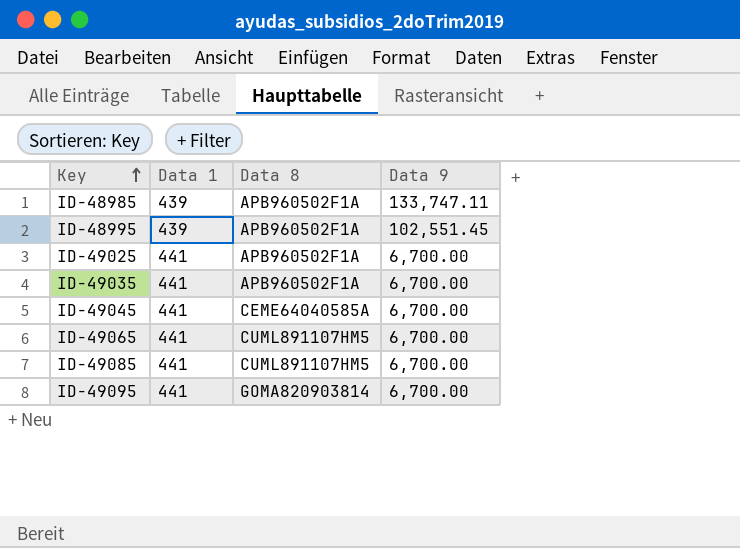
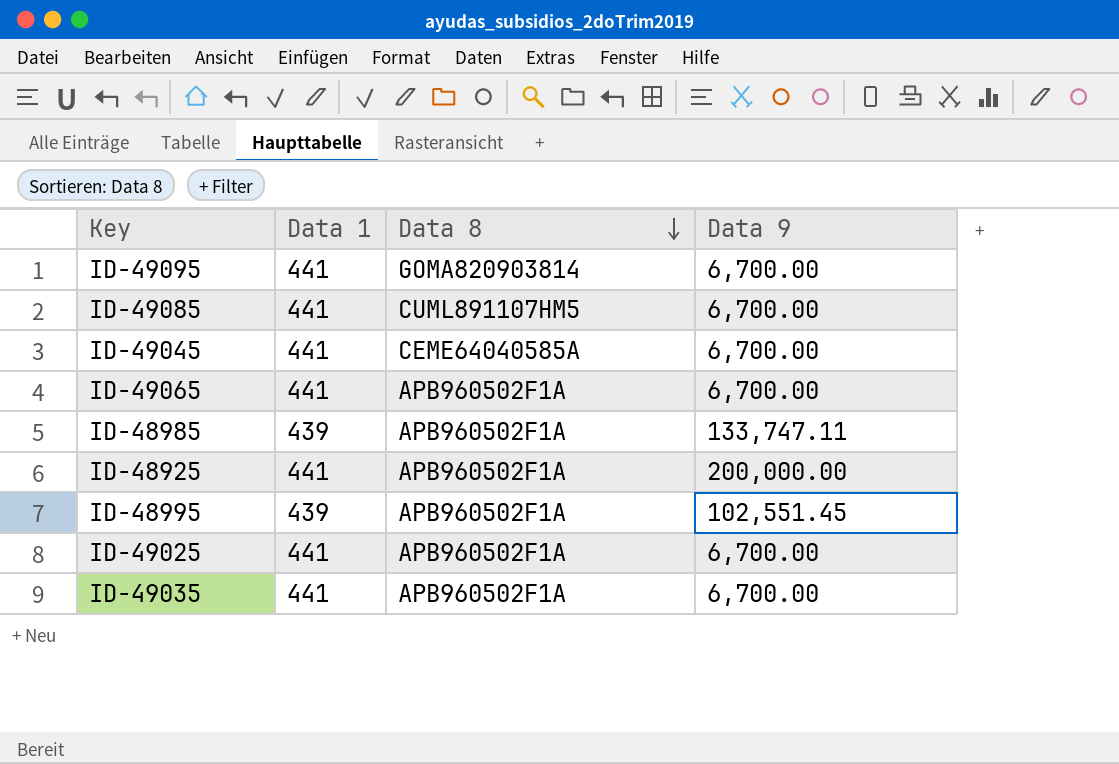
row order: Key ascending -> Data 8 descending
ID-49065 | Data 8: CUML891107HM5 -> APB960502F1A
row ID-48925: none -> 441 | APB960502F1A | 200,000.00

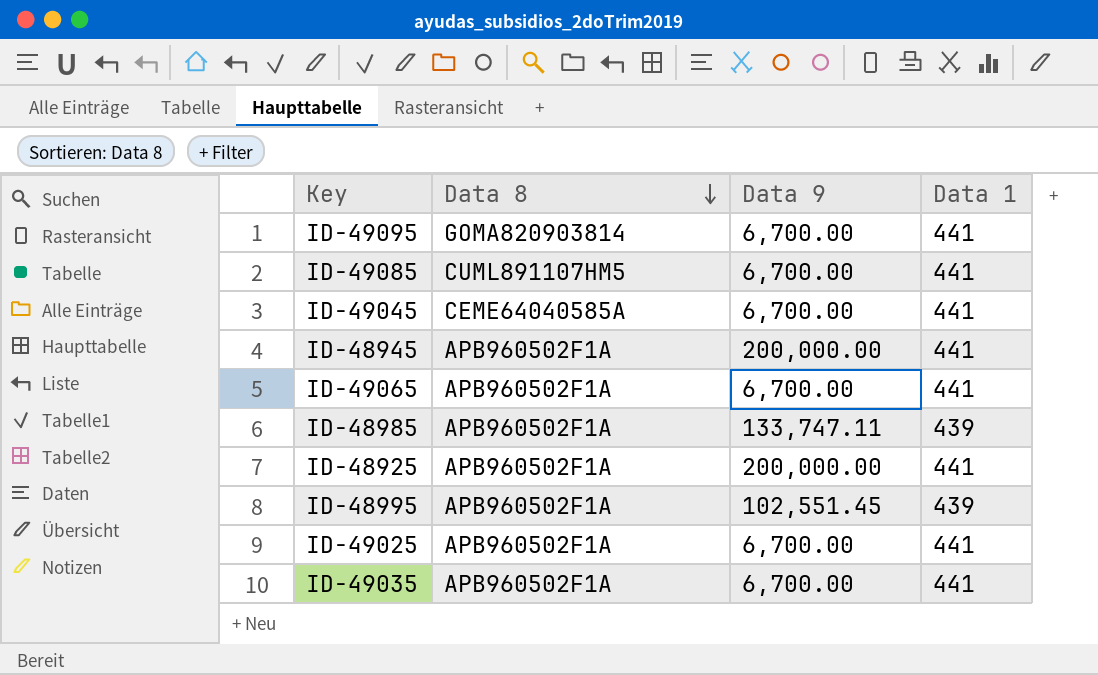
column Data 1 | position: 2 -> 4
row ID-48945: none -> APB960502F1A | 200,000.00 | 441

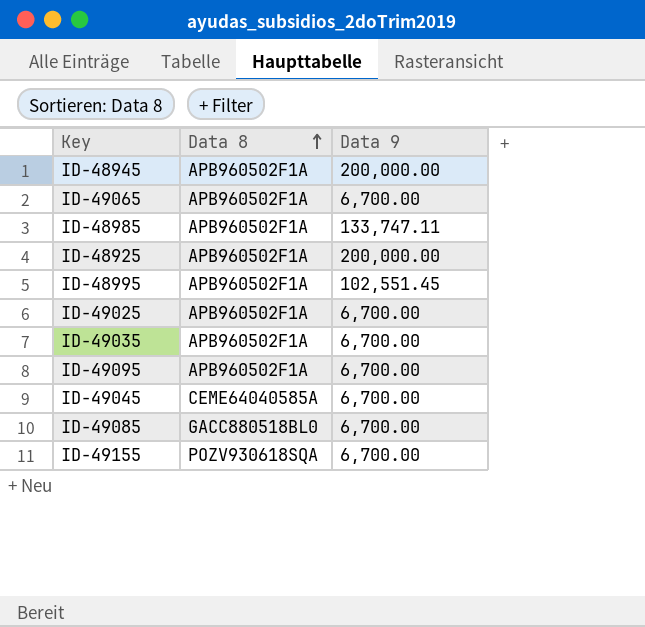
row order: Data 8 descending -> Data 8 ascending
column Data 1 | position: 4 -> none
ID-49095 | Data 8: GOMA820903814 -> APB960502F1A
ID-49085 | Data 8: CUML891107HM5 -> GACC880518BL0
row ID-49155: none -> POZV930618SQA | 6,700.00

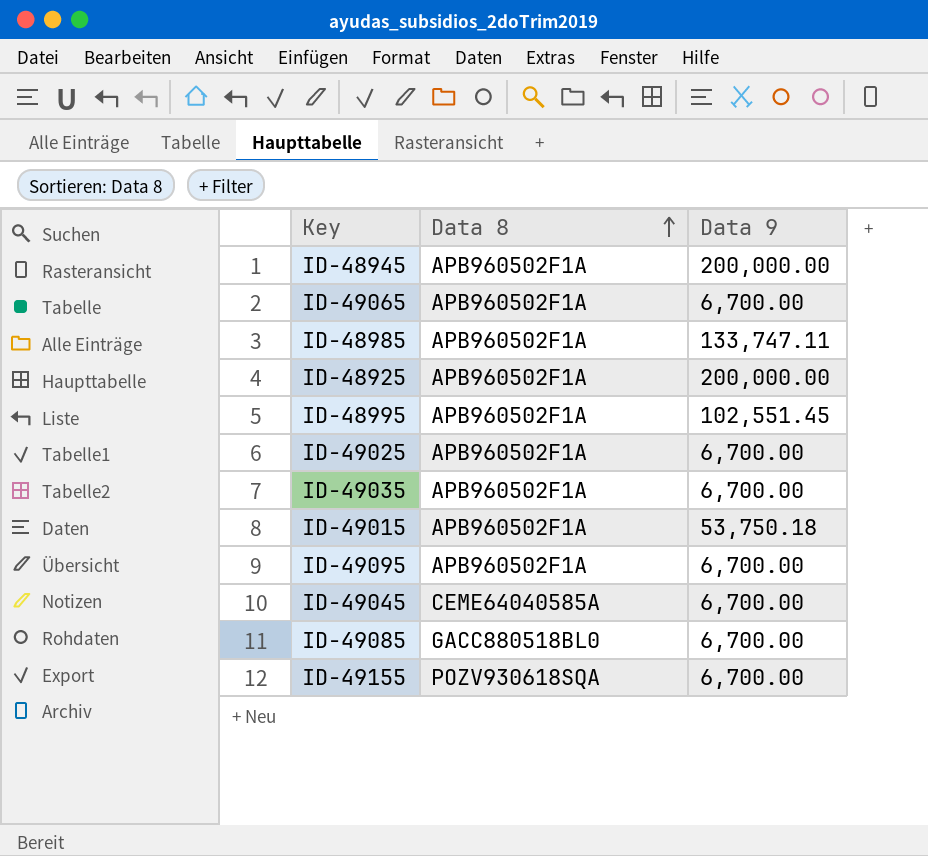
row ID-49015: none -> APB960502F1A | 53,750.18

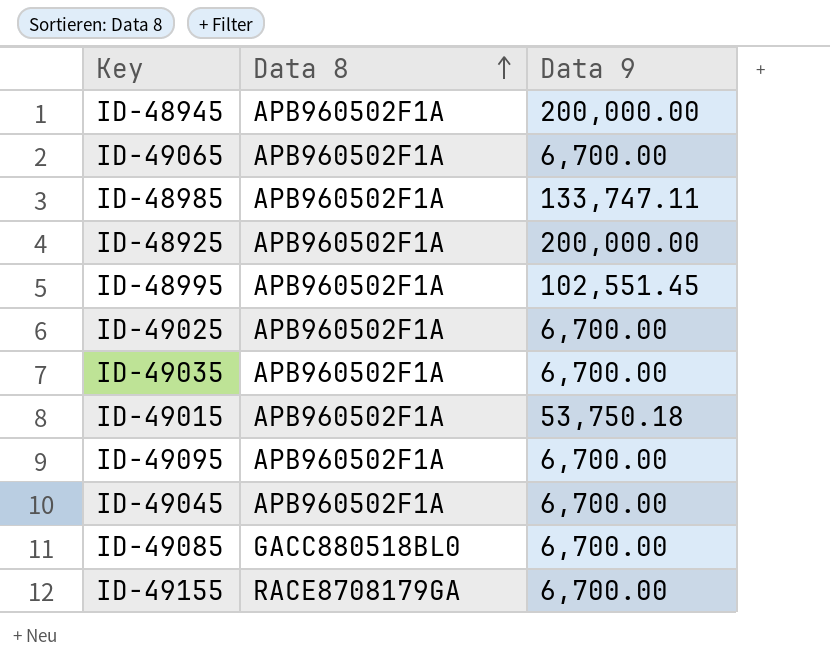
ID-49045 | Data 8: CEME64040585A -> APB960502F1A
ID-49155 | Data 8: POZV930618SQA -> RACE8708179GA

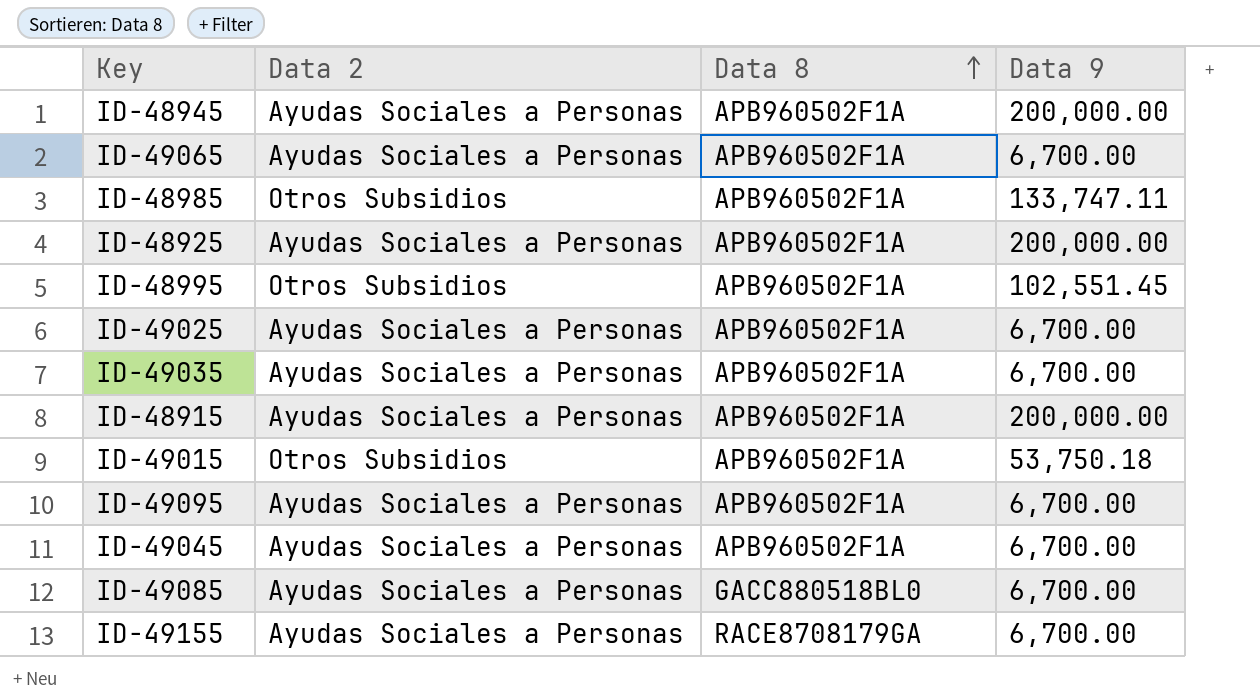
column Data 2 | position: none -> 2
row ID-48915: none -> Ayudas Sociales a Personas | APB960502F1A | 200,000.00

